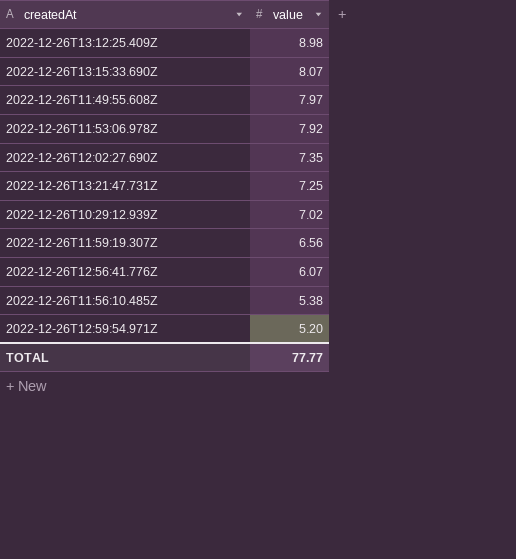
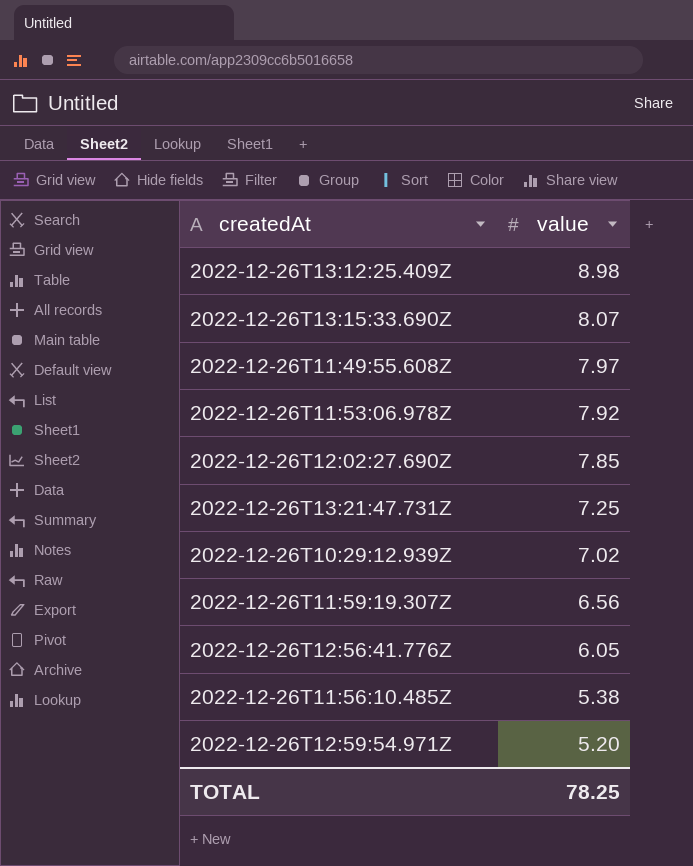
2022-12-26T12:02:27.690Z | value: 7.35 -> 7.85
2022-12-26T12:56:41.776Z | value: 6.07 -> 6.05
TOTAL | value: 77.77 -> 78.25

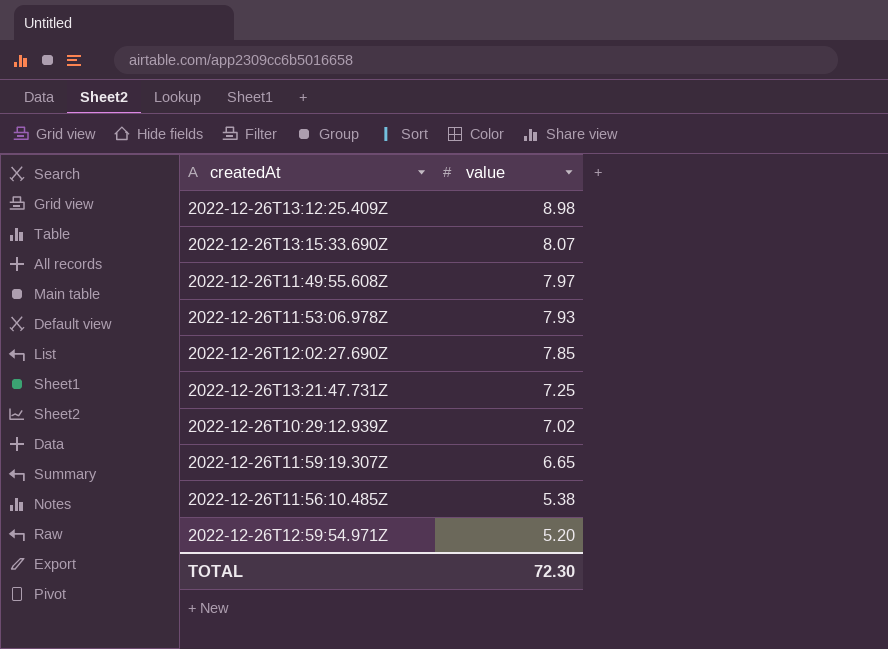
row 2022-12-26T12:56:41.776Z: 6.05 -> none
2022-12-26T11:53:06.978Z | value: 7.92 -> 7.93
2022-12-26T11:59:19.307Z | value: 6.56 -> 6.65
TOTAL | value: 78.25 -> 72.30

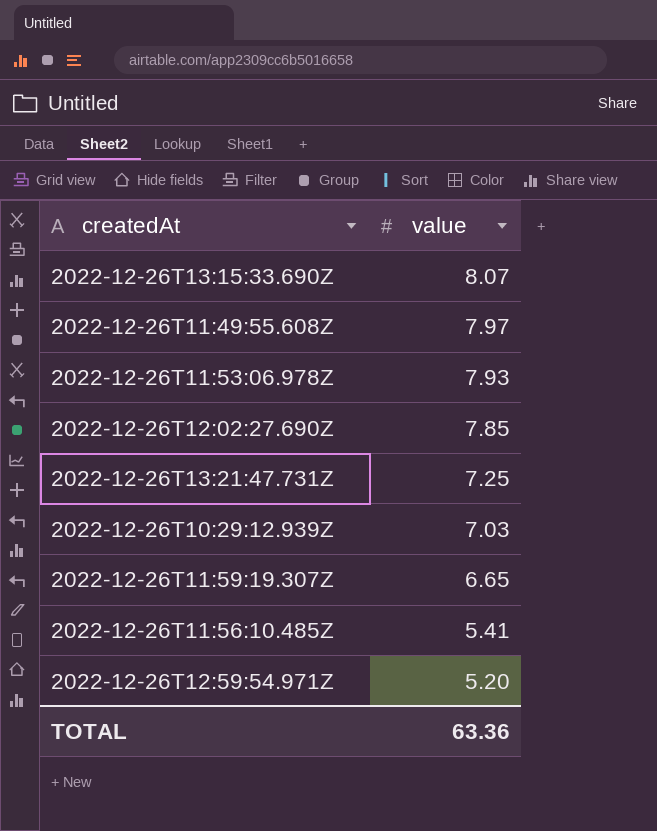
row 2022-12-26T13:12:25.409Z: 8.98 -> none
2022-12-26T10:29:12.939Z | value: 7.02 -> 7.03
2022-12-26T11:56:10.485Z | value: 5.38 -> 5.41
TOTAL | value: 72.30 -> 63.36

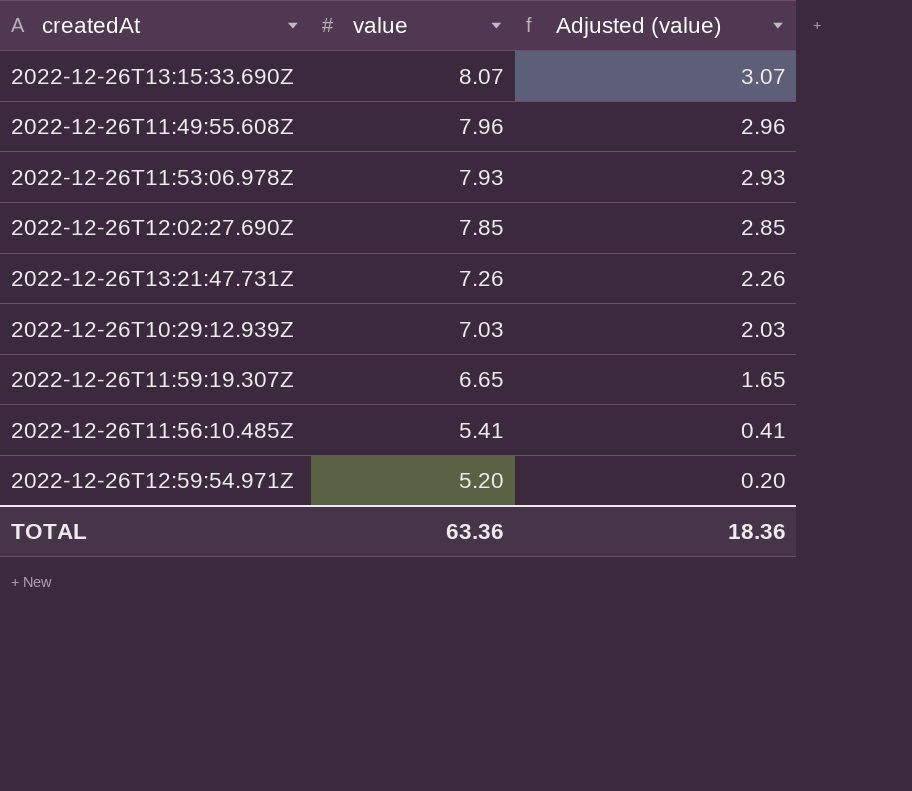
column Adjusted (value) | formula: none -> [value] - 5
2022-12-26T11:49:55.608Z | value: 7.97 -> 7.96
2022-12-26T13:21:47.731Z | value: 7.25 -> 7.26

